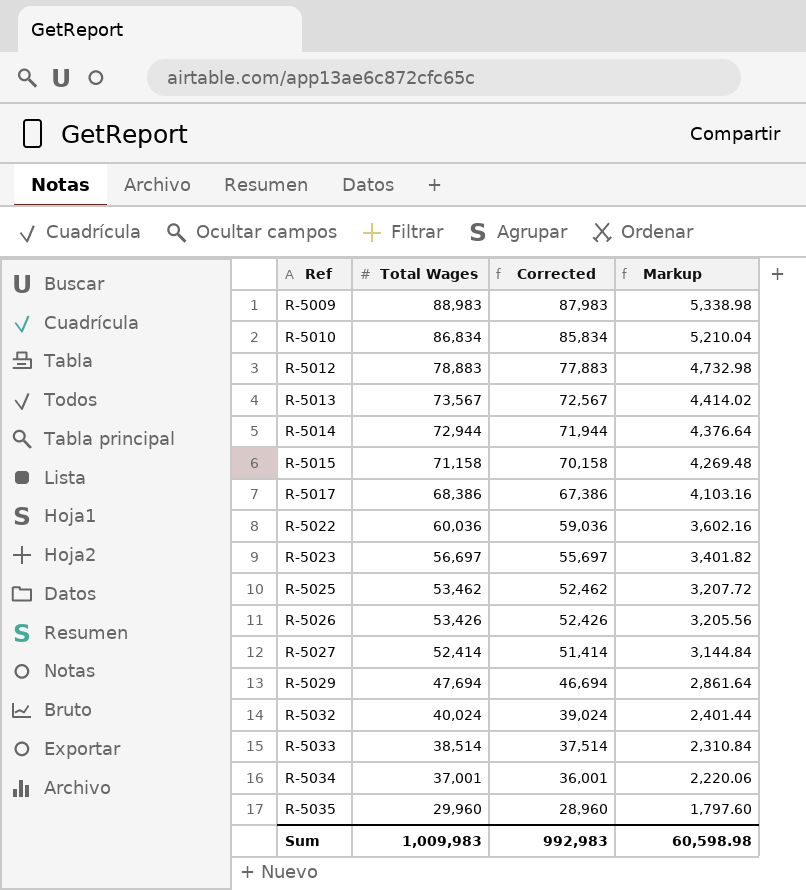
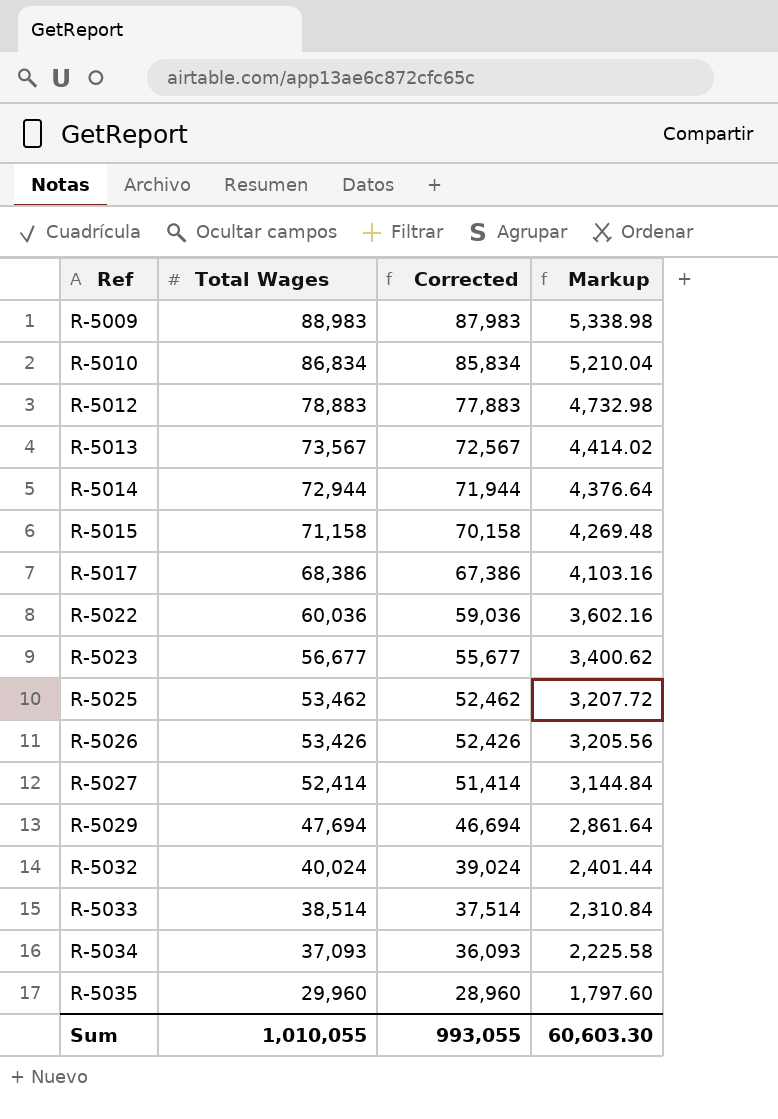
R-5023 | Total Wages: 56,697 -> 56,677
R-5023 | Corrected: 55,697 -> 55,677
R-5023 | Markup: 3,401.82 -> 3,400.62
R-5034 | Total Wages: 37,001 -> 37,093
R-5034 | Corrected: 36,001 -> 36,093
R-5034 | Markup: 2,220.06 -> 2,225.58
Sum | Total Wages: 1,009,983 -> 1,010,055
Sum | Corrected: 992,983 -> 993,055
Sum | Markup: 60,598.98 -> 60,603.30

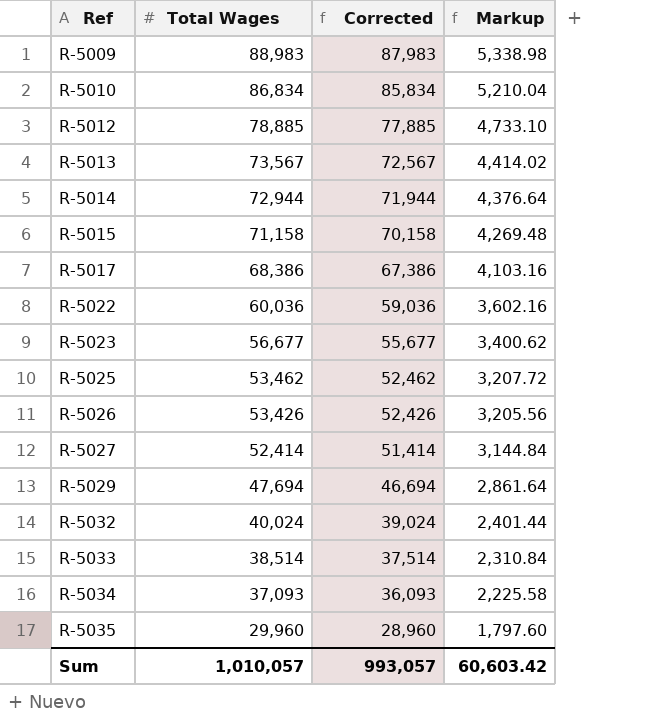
R-5012 | Total Wages: 78,883 -> 78,885
R-5012 | Corrected: 77,883 -> 77,885
R-5012 | Markup: 4,732.98 -> 4,733.10
Sum | Total Wages: 1,010,055 -> 1,010,057
Sum | Corrected: 993,055 -> 993,057
Sum | Markup: 60,603.30 -> 60,603.42

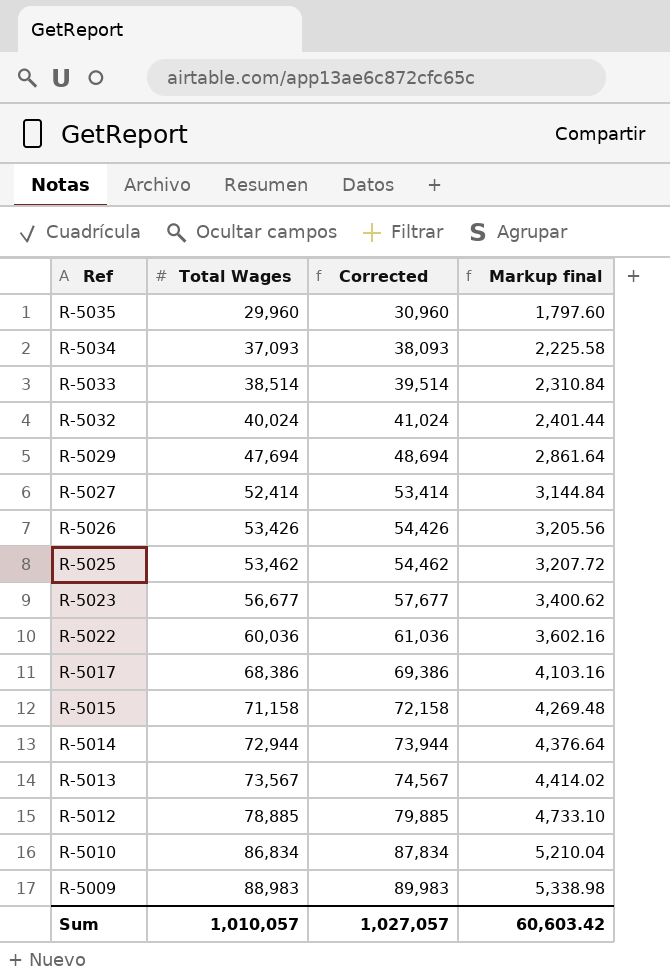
row order: Ref ascending -> Ref descending
column Corrected | formula: [Total Wages] - 1000 -> [Total Wages] + 1000
column name: Markup -> Markup final
Sum | Corrected: 993,057 -> 1,027,057

